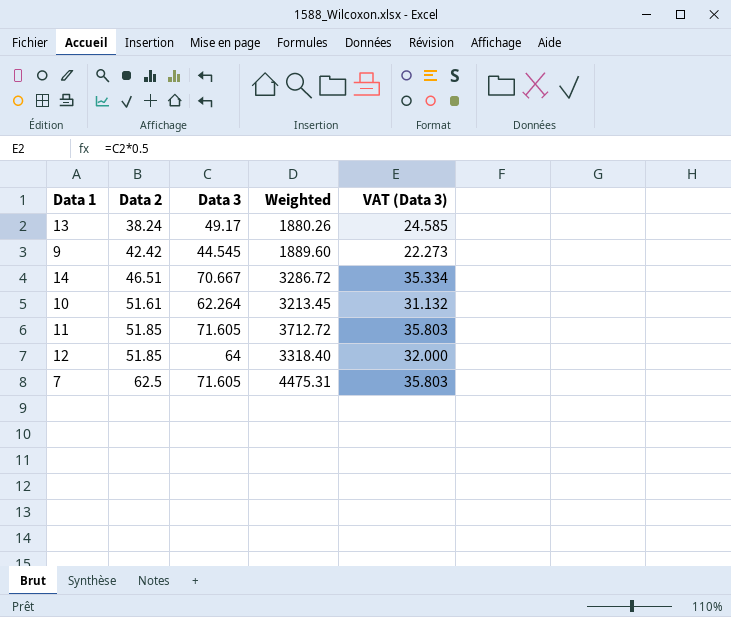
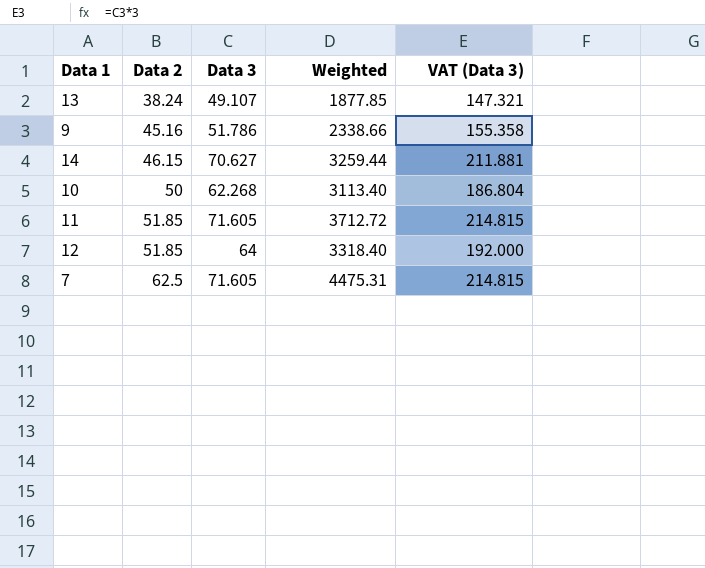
column VAT (Data 3) | formula: [Data 3] * 0.5 -> [Data 3] * 3
13 | Data 3: 49.17 -> 49.107
13 | Weighted: 1880.26 -> 1877.85
9 | Data 2: 42.42 -> 45.16
9 | Data 3: 44.545 -> 51.786
9 | Weighted: 1889.60 -> 2338.66
14 | Data 2: 46.51 -> 46.15
14 | Data 3: 70.667 -> 70.627
14 | Weighted: 3286.72 -> 3259.44
10 | Data 2: 51.61 -> 50
10 | Data 3: 62.264 -> 62.268
10 | Weighted: 3213.45 -> 3113.40

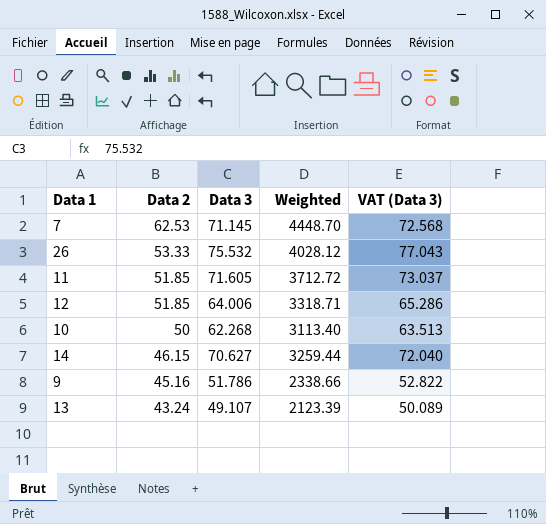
row order: Data 2 ascending -> Data 2 descending
column VAT (Data 3) | formula: [Data 3] * 3 -> [Data 3] * 1.02
7 | Data 2: 62.5 -> 62.53
7 | Data 3: 71.605 -> 71.145
7 | Weighted: 4475.31 -> 4448.70
row 26: none -> 53.33 | 75.532 | 4028.12 | 77.043
12 | Data 3: 64 -> 64.006
12 | Weighted: 3318.40 -> 3318.71
13 | Data 2: 38.24 -> 43.24
13 | Weighted: 1877.85 -> 2123.39

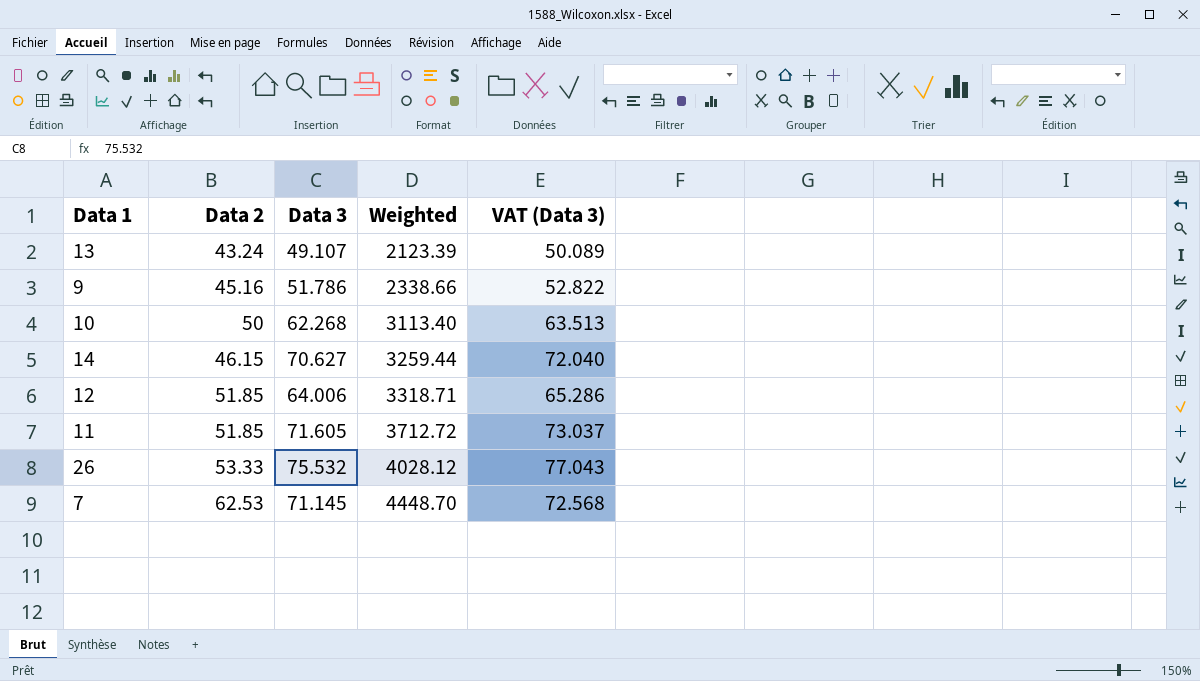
row order: Data 2 descending -> Weighted ascending

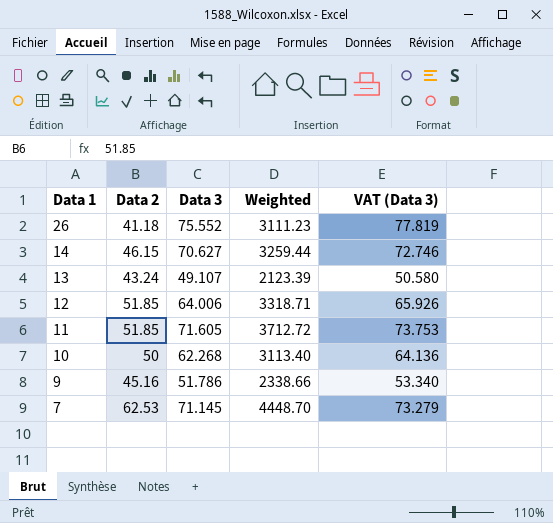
row order: Weighted ascending -> Data 1 descending
column VAT (Data 3) | formula: [Data 3] * 1.02 -> [Data 3] * 1.03
26 | Data 2: 53.33 -> 41.18
26 | Data 3: 75.532 -> 75.552
26 | Weighted: 4028.12 -> 3111.23

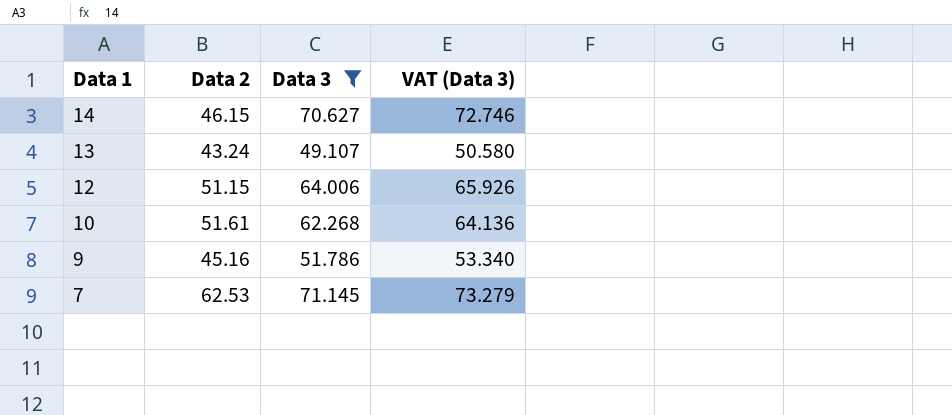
filter: none -> Data 3 <= 71.145
column Weighted | formula: [Data 2] * [Data 3] -> none
12 | Data 2: 51.85 -> 51.15
10 | Data 2: 50 -> 51.61

